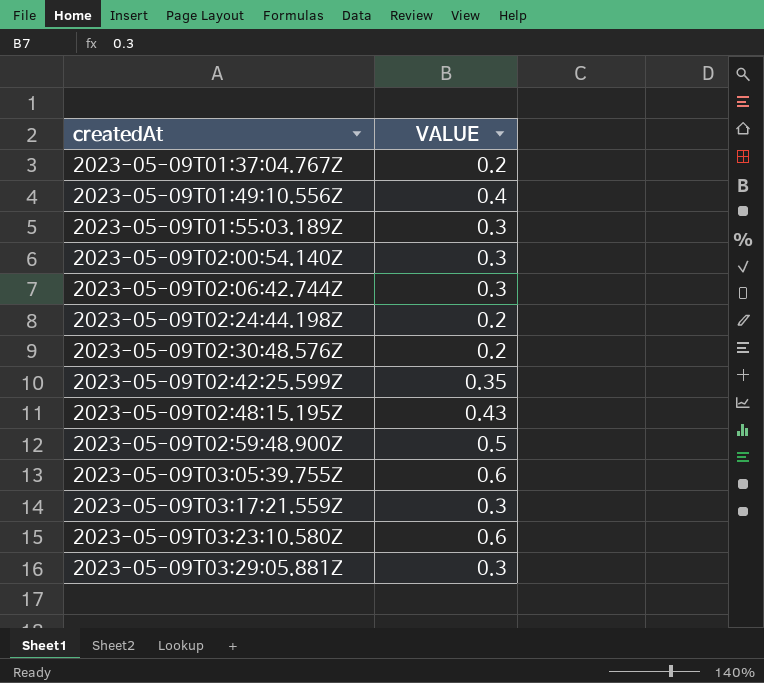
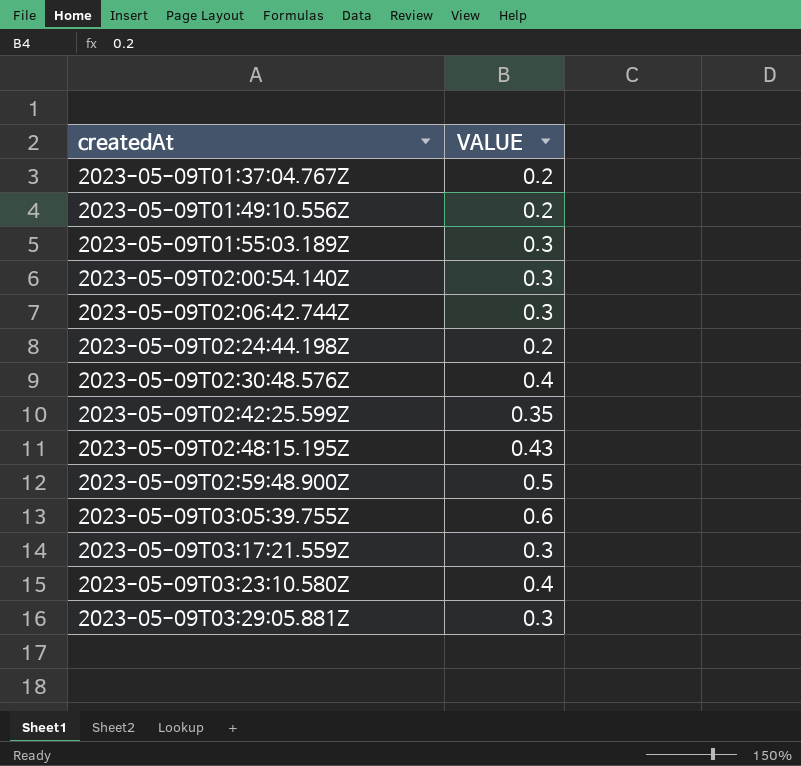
2023-05-09T01:49:10.556Z | VALUE: 0.4 -> 0.2
2023-05-09T02:30:48.576Z | VALUE: 0.2 -> 0.4
2023-05-09T03:23:10.580Z | VALUE: 0.6 -> 0.4

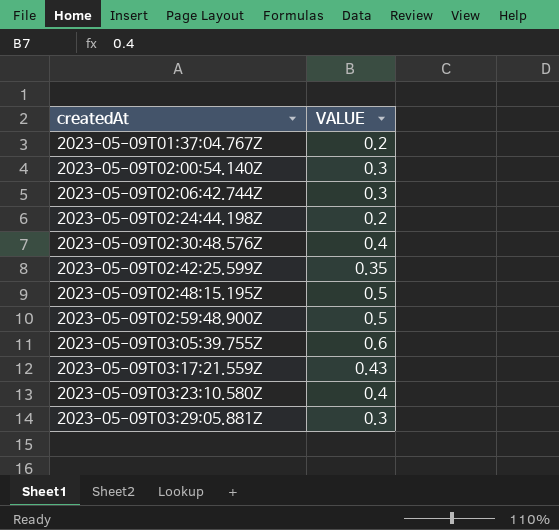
row 2023-05-09T01:49:10.556Z: 0.2 -> none
row 2023-05-09T01:55:03.189Z: 0.3 -> none
2023-05-09T02:48:15.195Z | VALUE: 0.43 -> 0.5
2023-05-09T03:17:21.559Z | VALUE: 0.3 -> 0.43

